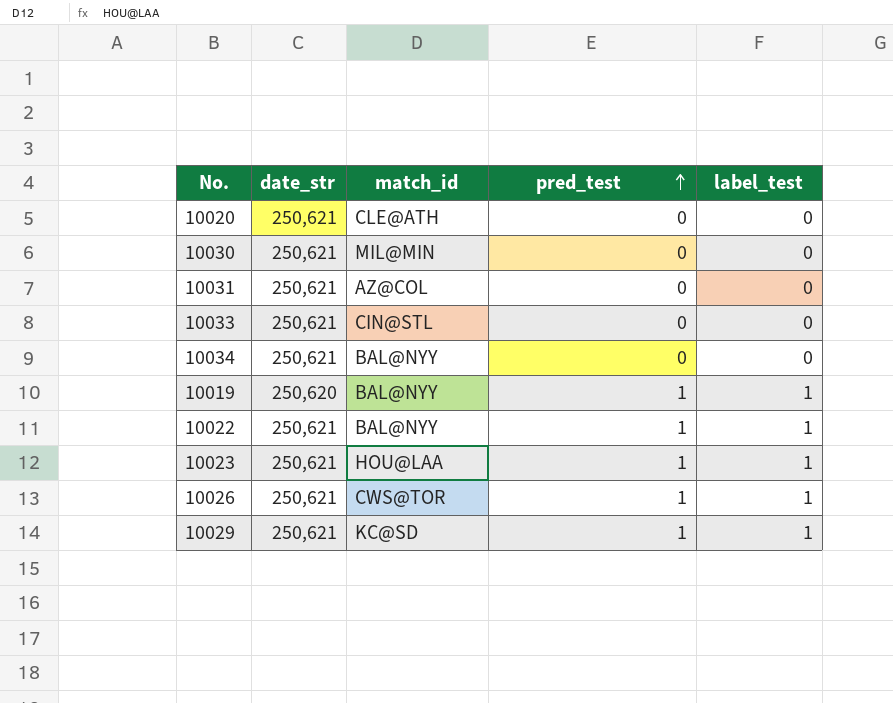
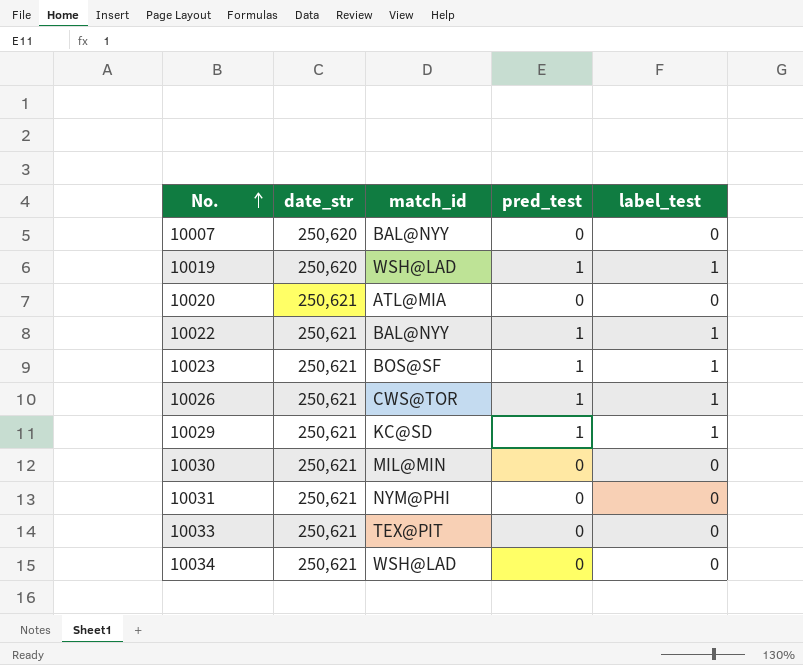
row order: pred_test ascending -> No. ascending
row 10007: none -> 250,620 | BAL@NYY | 0 | 0
10019 | match_id: BAL@NYY -> WSH@LAD
10020 | match_id: CLE@ATH -> ATL@MIA
10023 | match_id: HOU@LAA -> BOS@SF
10031 | match_id: AZ@COL -> NYM@PHI
10033 | match_id: CIN@STL -> TEX@PIT
10034 | match_id: BAL@NYY -> WSH@LAD

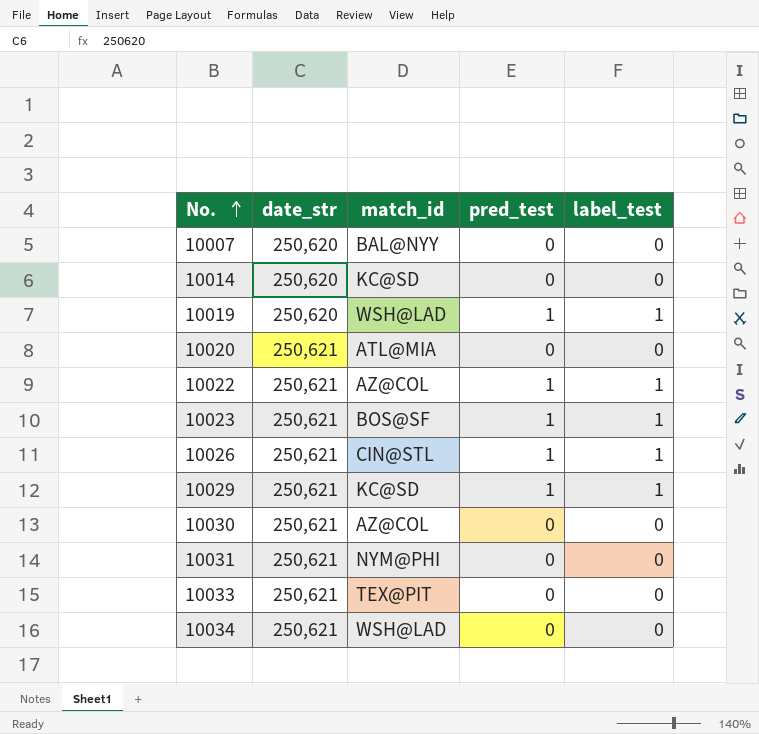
row 10014: none -> 250,620 | KC@SD | 0 | 0
10022 | match_id: BAL@NYY -> AZ@COL
10026 | match_id: CWS@TOR -> CIN@STL
10030 | match_id: MIL@MIN -> AZ@COL

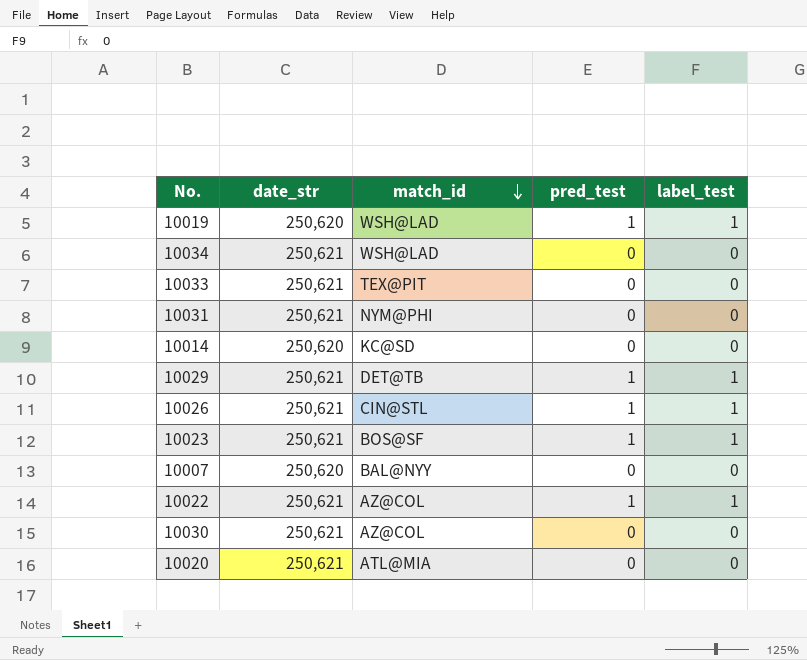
row order: No. ascending -> match_id descending
10029 | match_id: KC@SD -> DET@TB

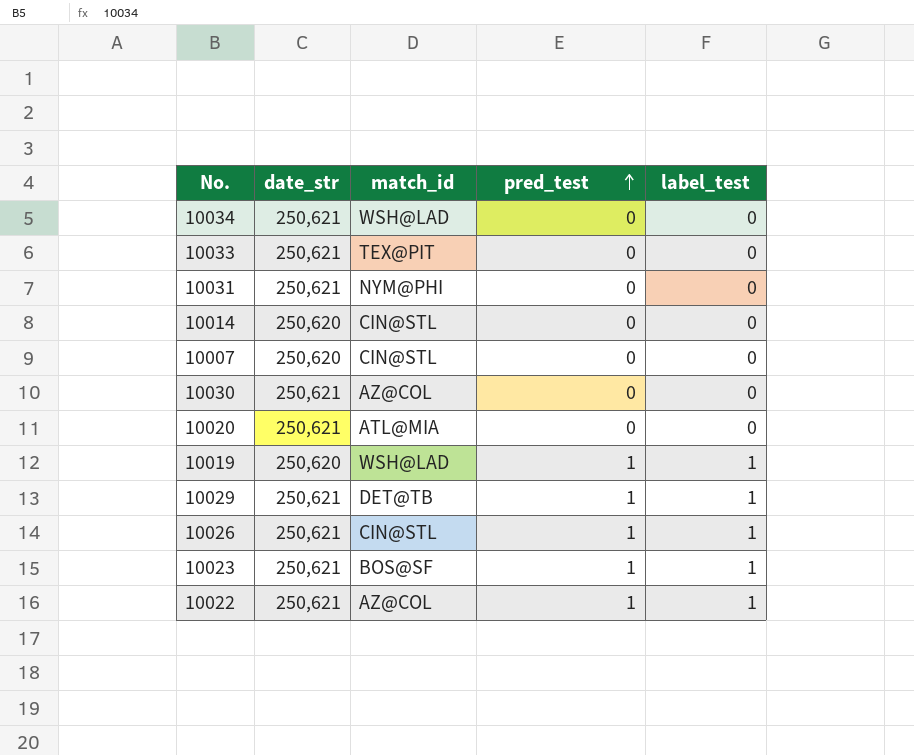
row order: match_id descending -> pred_test ascending
10014 | match_id: KC@SD -> CIN@STL
10007 | match_id: BAL@NYY -> CIN@STL

